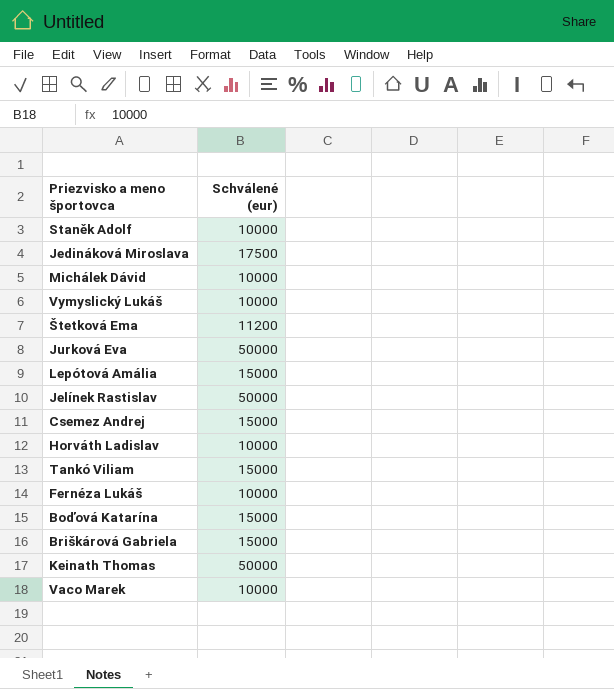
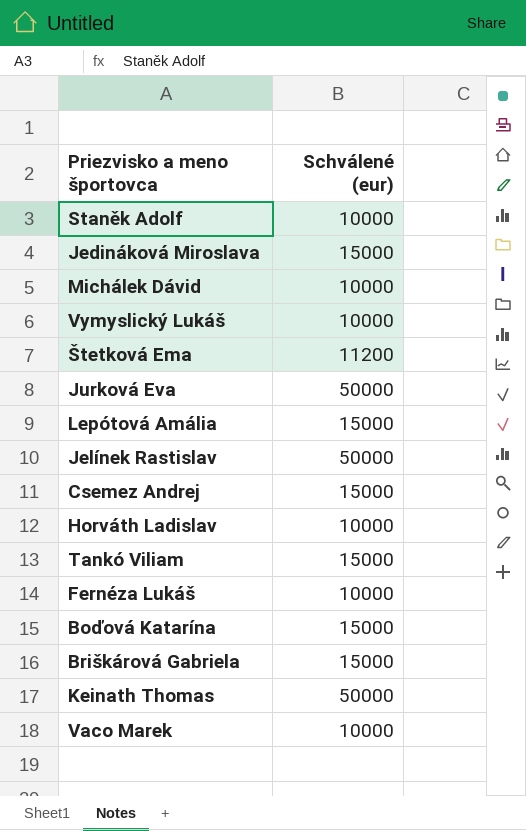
Jedináková Miroslava | Schválené (eur): 17500 -> 15000

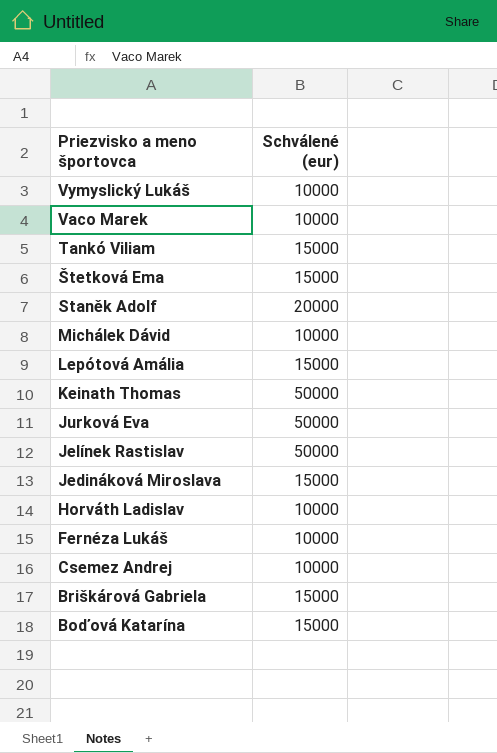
row order: none -> Priezvisko a meno športovca descending
Štetková Ema | Schválené (eur): 11200 -> 15000
Staněk Adolf | Schválené (eur): 10000 -> 20000
Csemez Andrej | Schválené (eur): 15000 -> 10000

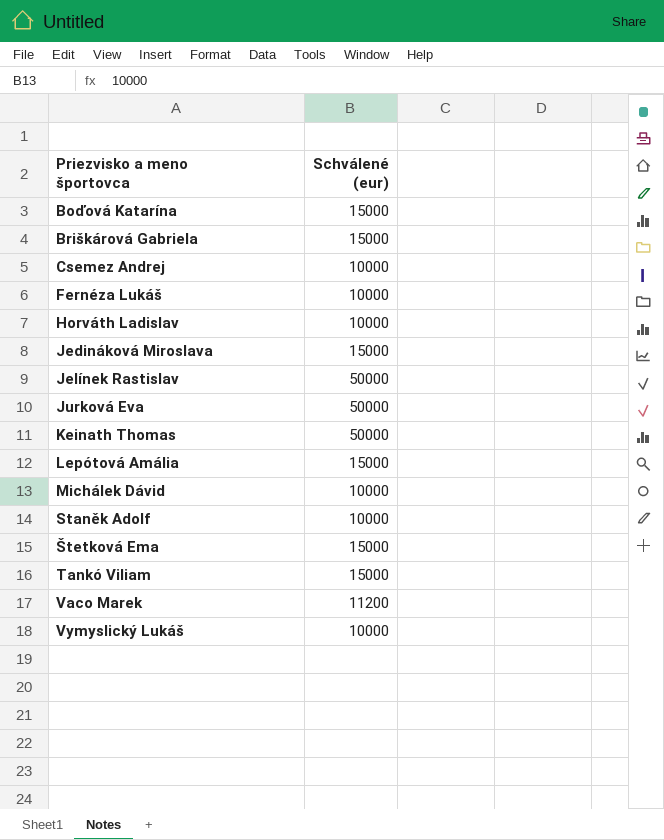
row order: Priezvisko a meno športovca descending -> Priezvisko a meno športovca ascending
Staněk Adolf | Schválené (eur): 20000 -> 10000
Vaco Marek | Schválené (eur): 10000 -> 11200

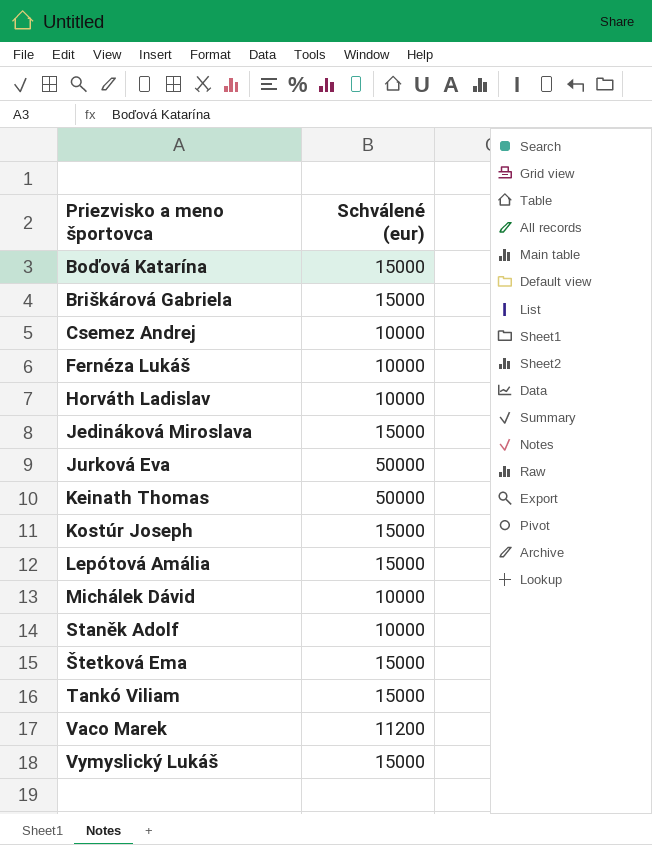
row Jelínek Rastislav: 50000 -> none
row Kostúr Joseph: none -> 15000
Vymyslický Lukáš | Schválené (eur): 10000 -> 15000

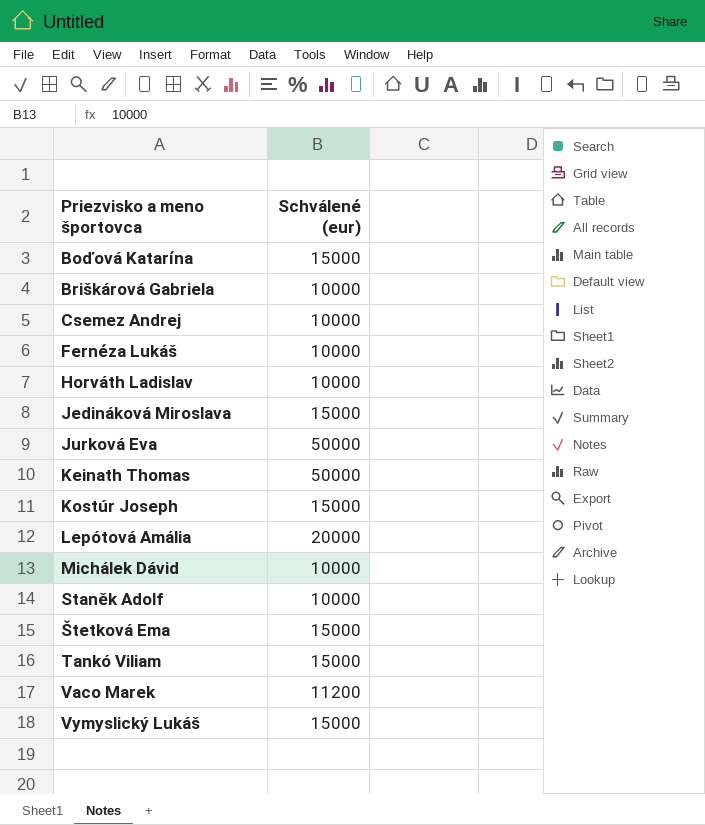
Briškárová Gabriela | Schválené (eur): 15000 -> 10000
Lepótová Amália | Schválené (eur): 15000 -> 20000

